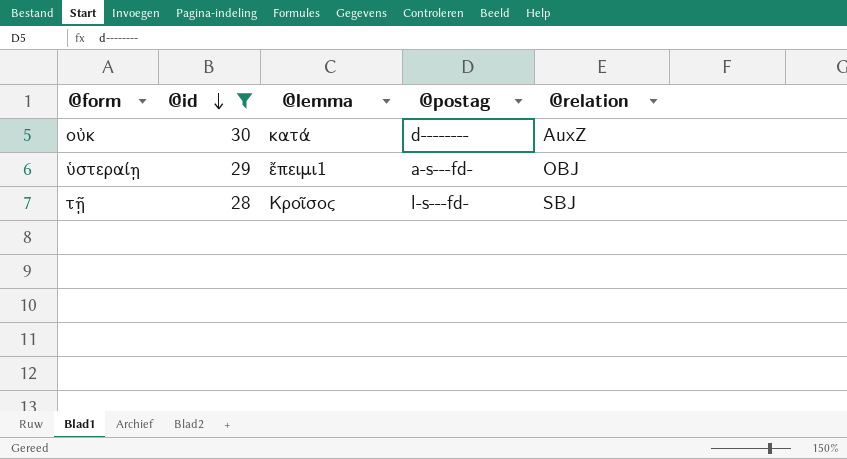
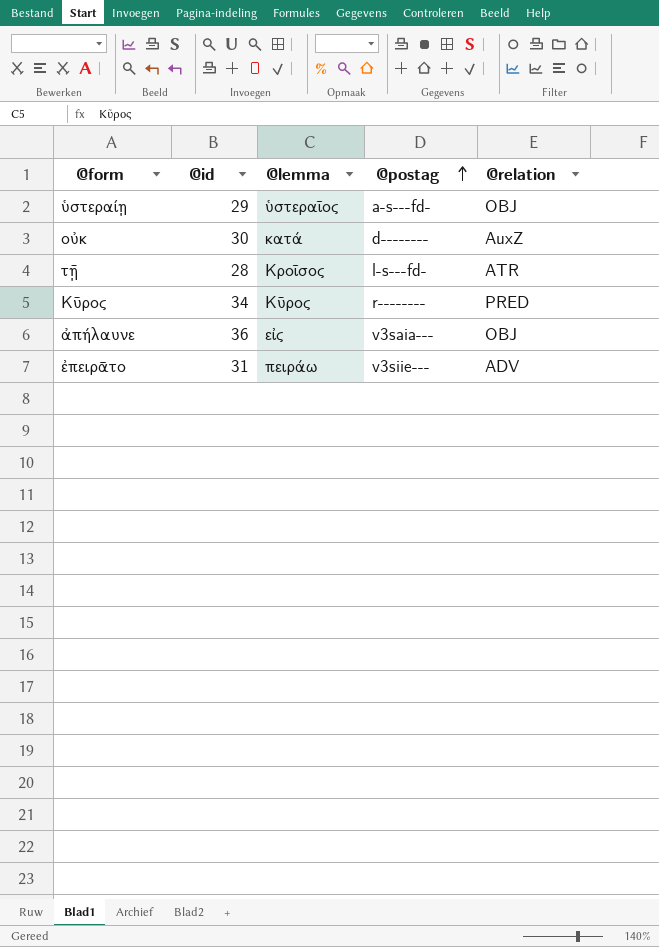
filter: @id <= 30 -> none
row order: @id descending -> @postag ascending
ὑστεραίῃ | @lemma: ἔπειμι1 -> ὑστεραῖος
τῇ | @relation: SBJ -> ATR

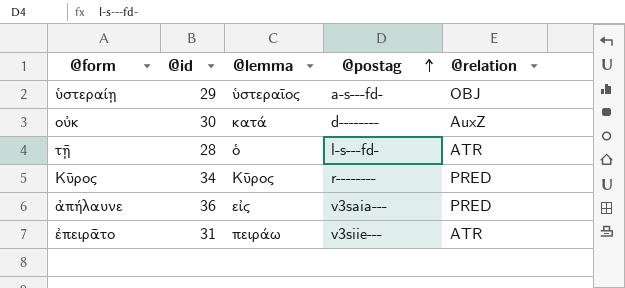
τῇ | @lemma: Κροῖσος -> ὁ
ἀπήλαυνε | @relation: OBJ -> PRED
ἐπειρᾶτο | @relation: ADV -> ATR

